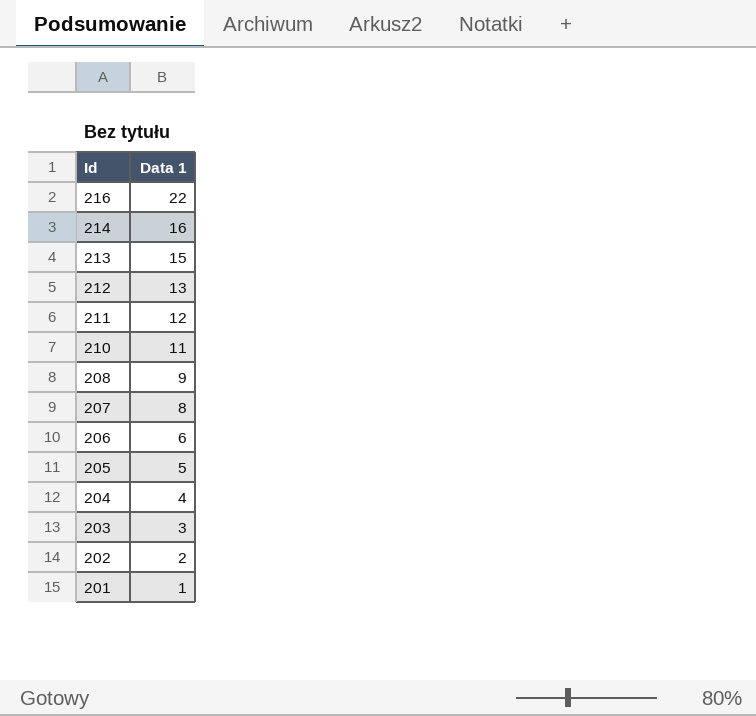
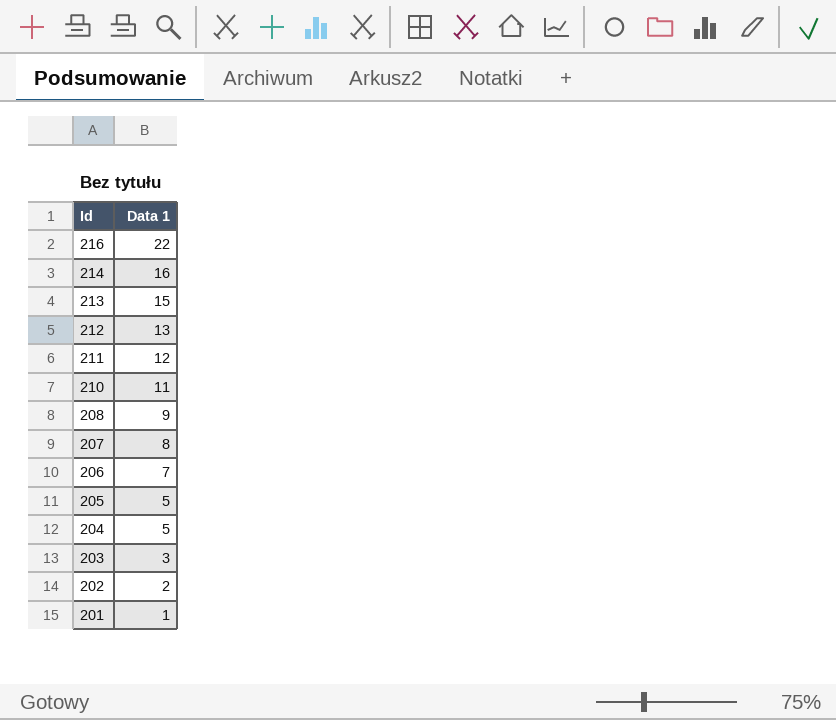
206 | Data 1: 6 -> 7
204 | Data 1: 4 -> 5

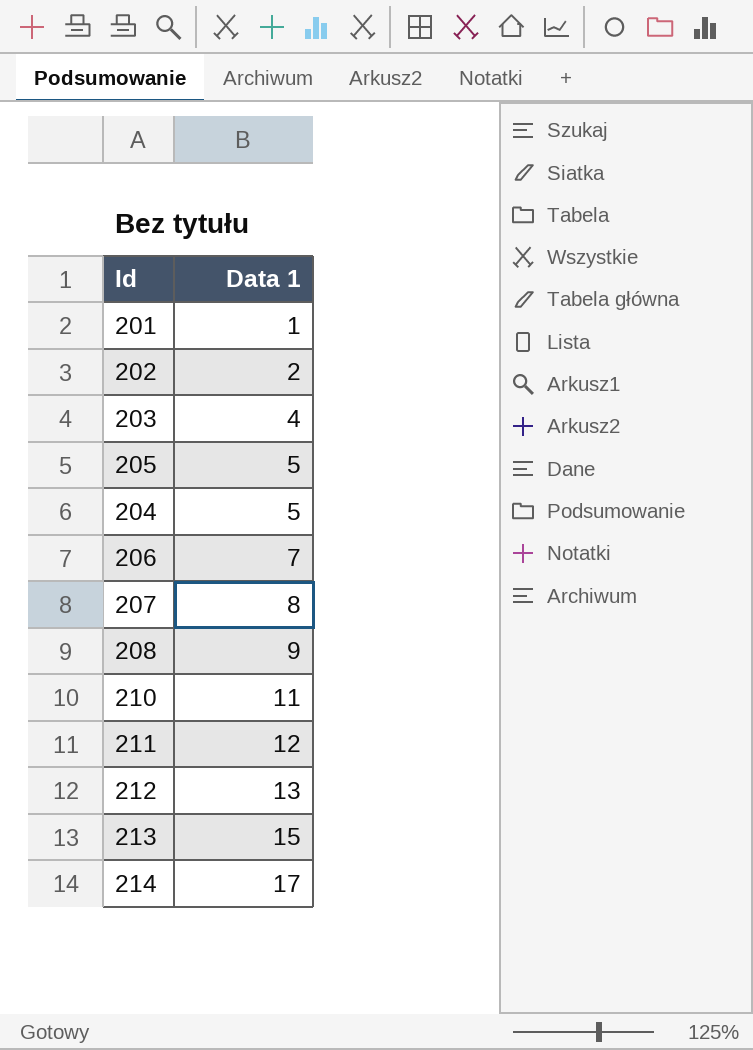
row order: Id descending -> Data 1 ascending
row 216: 22 -> none
203 | Data 1: 3 -> 4
214 | Data 1: 16 -> 17

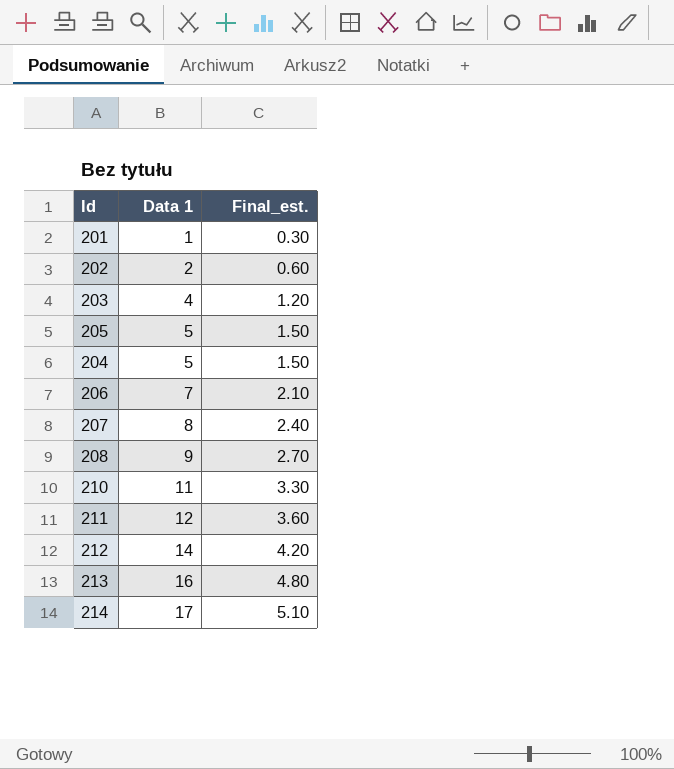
column Final_est. | formula: none -> [Data 1] * 0.3
212 | Data 1: 13 -> 14
213 | Data 1: 15 -> 16

